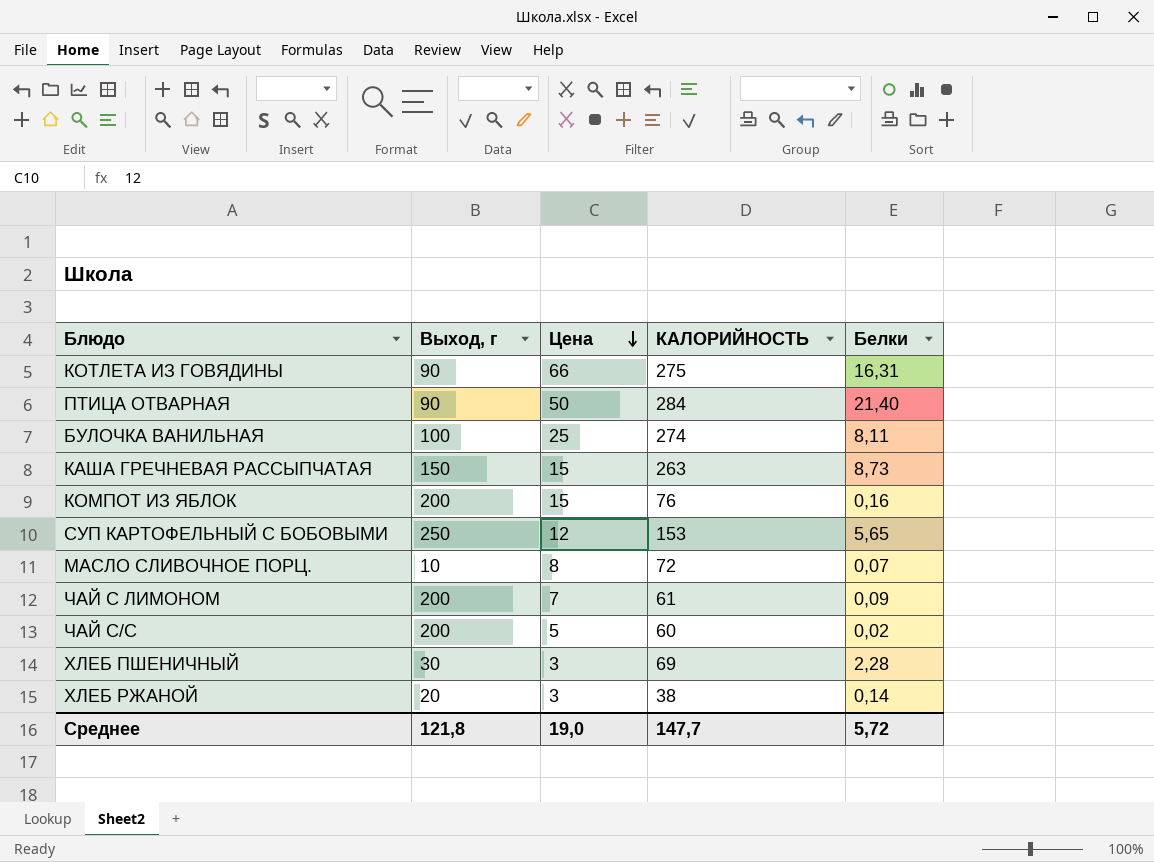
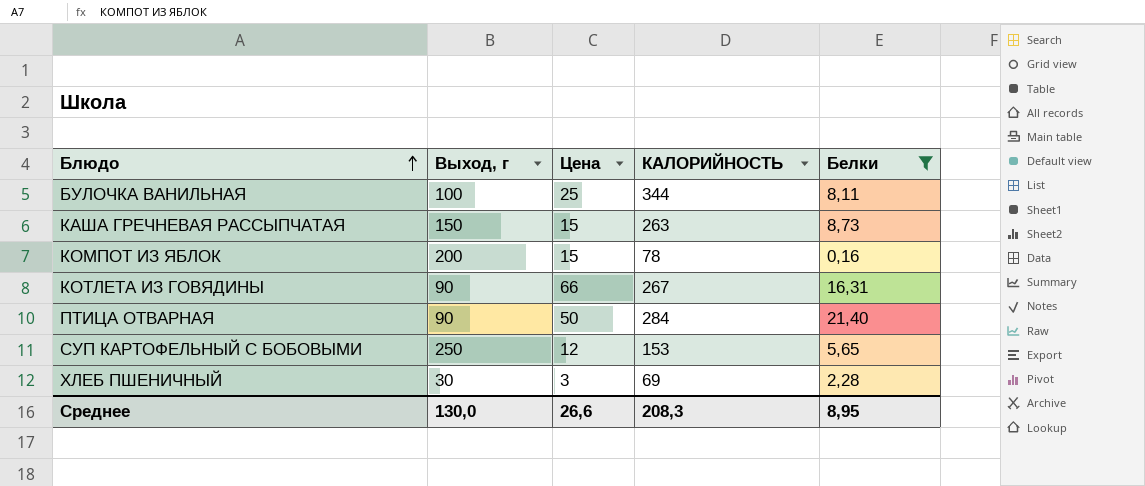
filter: none -> Белки >= 0,16
row order: Цена descending -> Блюдо ascending
БУЛОЧКА ВАНИЛЬНАЯ | КАЛОРИЙНОСТЬ: 274 -> 344
КОМПОТ ИЗ ЯБЛОК | КАЛОРИЙНОСТЬ: 76 -> 78
КОТЛЕТА ИЗ ГОВЯДИНЫ | КАЛОРИЙНОСТЬ: 275 -> 267
Среднее | Выход, г: 121,8 -> 130,0
Среднее | Цена: 19,0 -> 26,6
Среднее | КАЛОРИЙНОСТЬ: 147,7 -> 208,3
Среднее | Белки: 5,72 -> 8,95

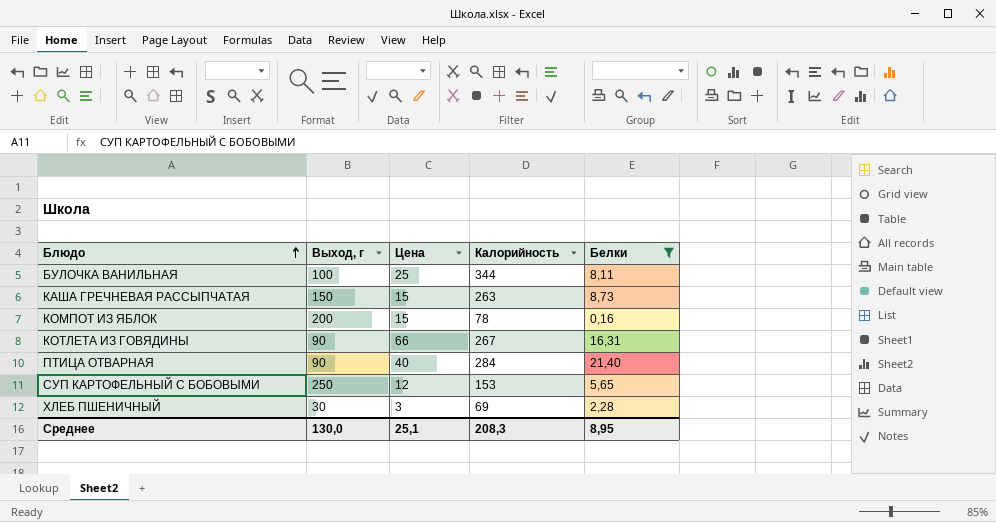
column name: КАЛОРИЙНОСТЬ -> Калорийность
ПТИЦА ОТВАРНАЯ | Цена: 50 -> 40
Среднее | Цена: 26,6 -> 25,1

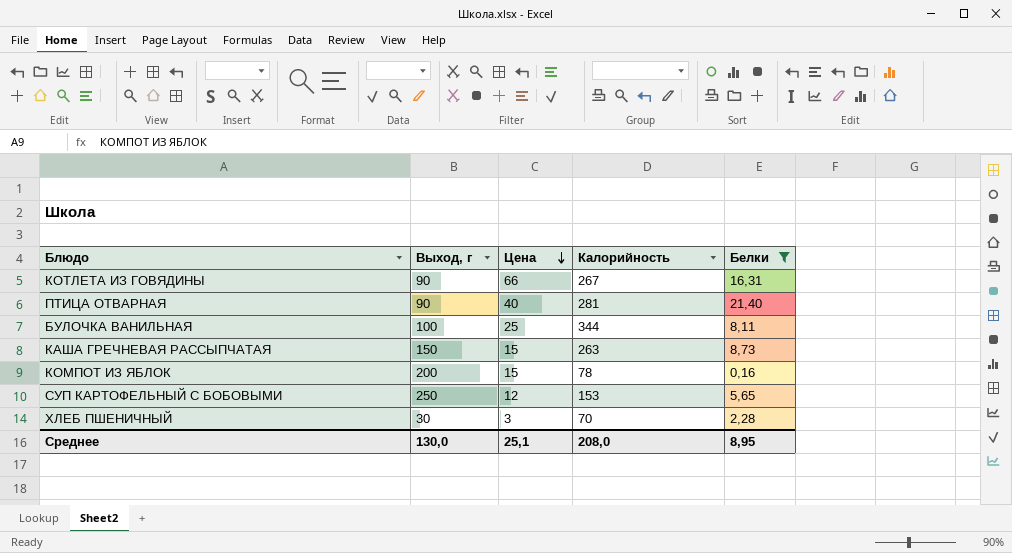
row order: Блюдо ascending -> Цена descending
ПТИЦА ОТВАРНАЯ | Калорийность: 284 -> 281
ХЛЕБ ПШЕНИЧНЫЙ | Калорийность: 69 -> 70
Среднее | Калорийность: 208,3 -> 208,0

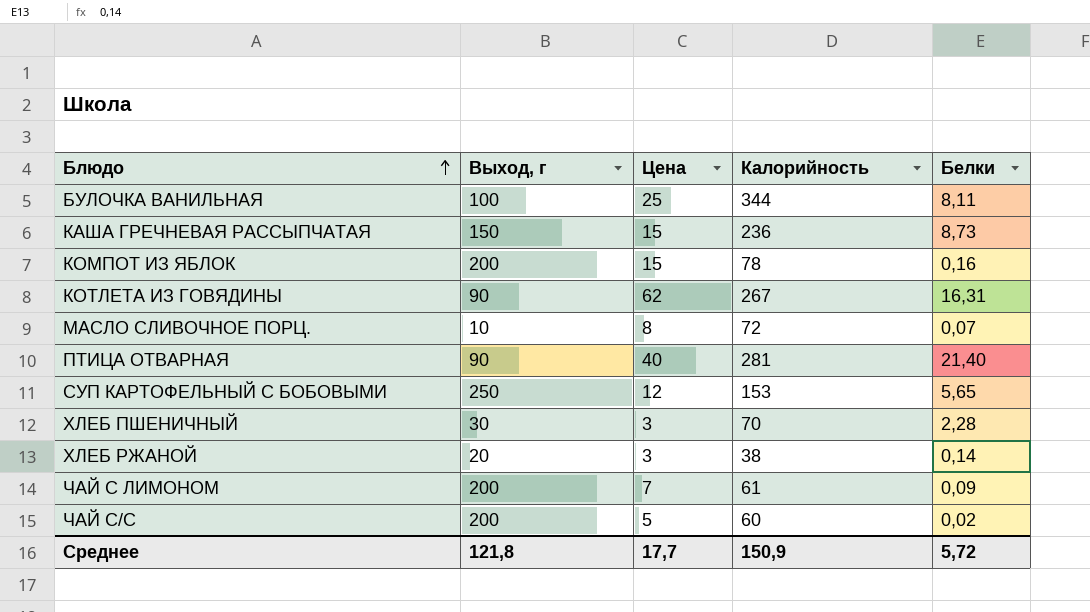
filter: Белки >= 0,16 -> none
row order: Цена descending -> Блюдо ascending
КАША ГРЕЧНЕВАЯ РАССЫПЧАТАЯ | Калорийность: 263 -> 236
КОТЛЕТА ИЗ ГОВЯДИНЫ | Цена: 66 -> 62
Среднее | Выход, г: 130,0 -> 121,8
Среднее | Цена: 25,1 -> 17,7
Среднее | Калорийность: 208,0 -> 150,9
Среднее | Белки: 8,95 -> 5,72

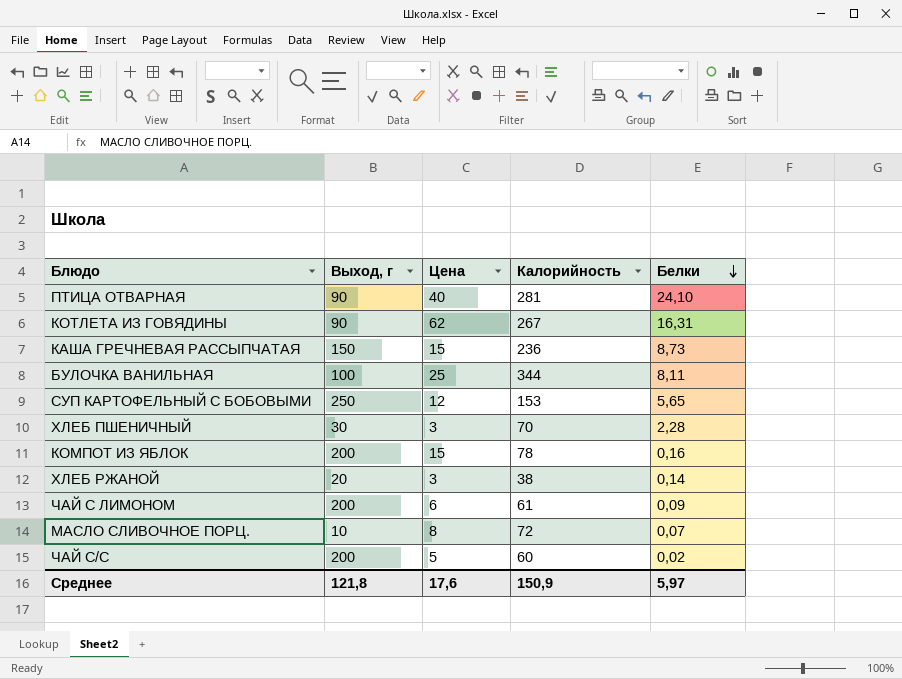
row order: Блюдо ascending -> Белки descending
ПТИЦА ОТВАРНАЯ | Белки: 21,40 -> 24,10
ЧАЙ С ЛИМОНОМ | Цена: 7 -> 6
Среднее | Цена: 17,7 -> 17,6
Среднее | Белки: 5,72 -> 5,97

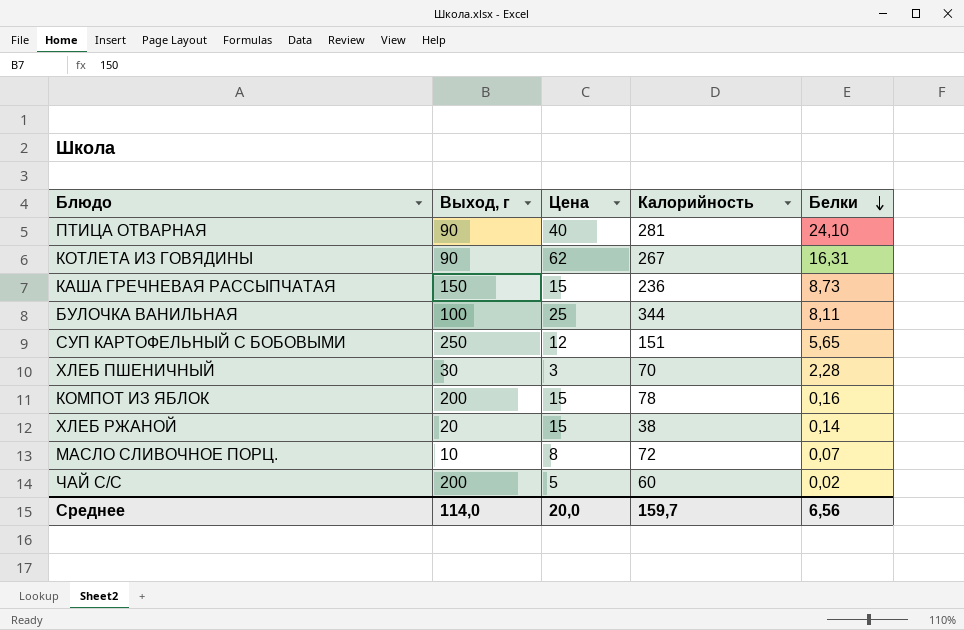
row ЧАЙ С ЛИМОНОМ: 200 | 6 | 61 | 0,09 -> none
СУП КАРТОФЕЛЬНЫЙ С БОБОВЫМИ | Калорийность: 153 -> 151
ХЛЕБ РЖАНОЙ | Цена: 3 -> 15
Среднее | Выход, г: 121,8 -> 114,0
Среднее | Цена: 17,6 -> 20,0
Среднее | Калорийность: 150,9 -> 159,7
Среднее | Белки: 5,97 -> 6,56

